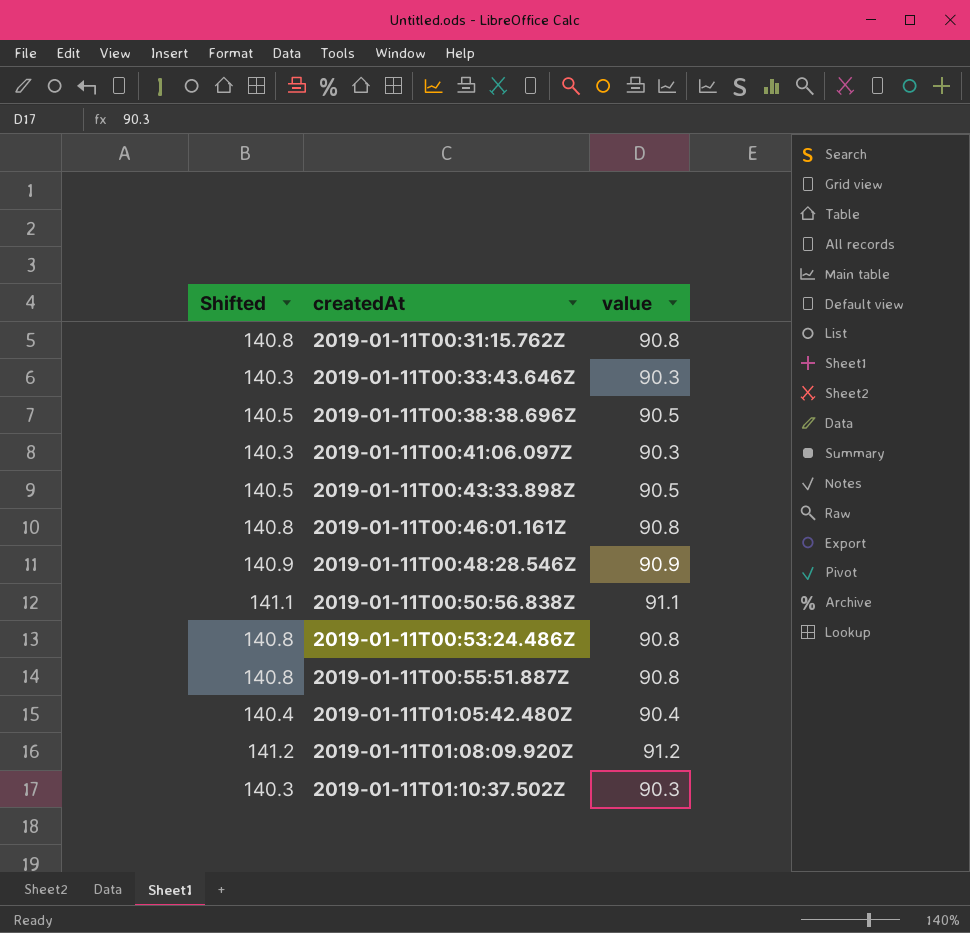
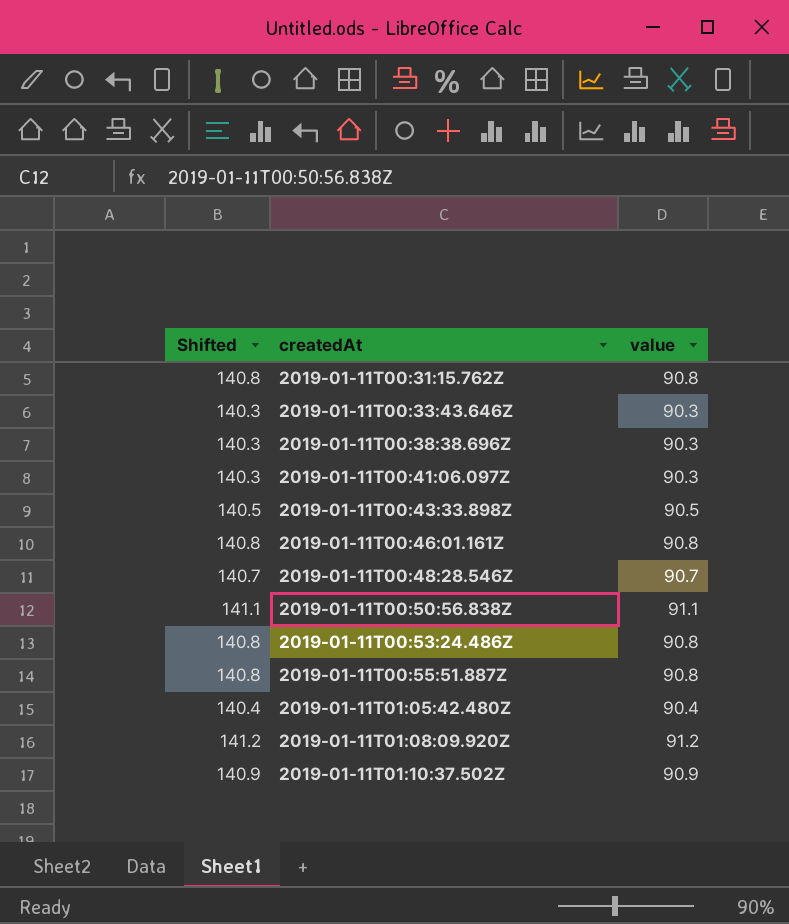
2019-01-11T00:38:38.696Z | Shifted: 140.5 -> 140.3
2019-01-11T00:38:38.696Z | value: 90.5 -> 90.3
2019-01-11T00:48:28.546Z | Shifted: 140.9 -> 140.7
2019-01-11T00:48:28.546Z | value: 90.9 -> 90.7
2019-01-11T01:10:37.502Z | Shifted: 140.3 -> 140.9
2019-01-11T01:10:37.502Z | value: 90.3 -> 90.9

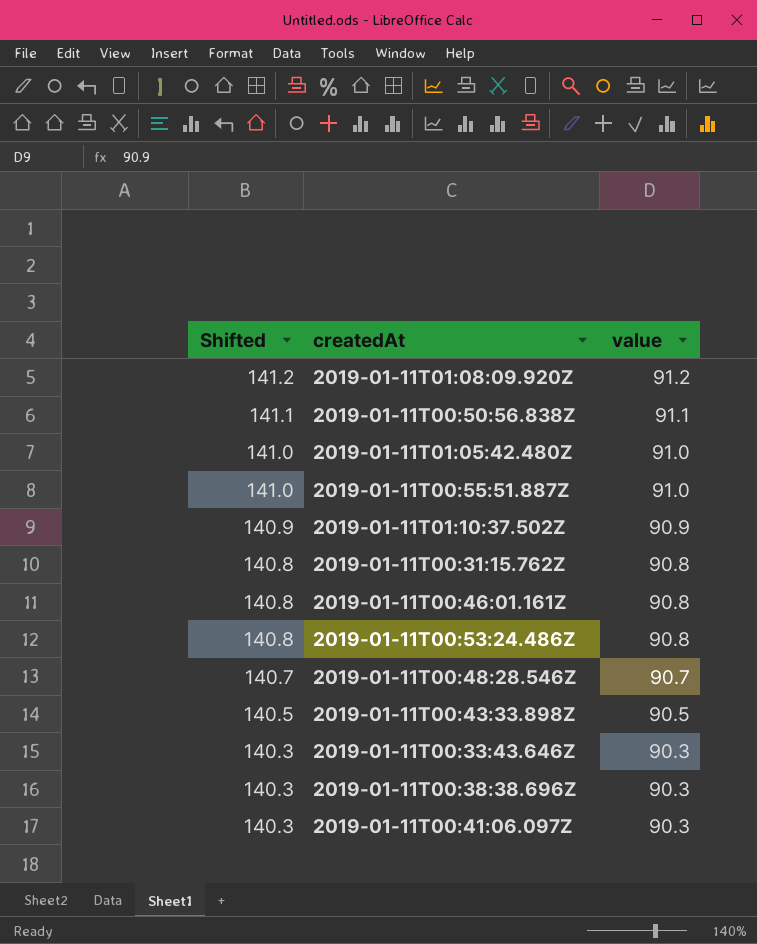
row order: createdAt ascending -> Shifted descending
2019-01-11T01:05:42.480Z | Shifted: 140.4 -> 141.0
2019-01-11T01:05:42.480Z | value: 90.4 -> 91.0
2019-01-11T00:55:51.887Z | Shifted: 140.8 -> 141.0
2019-01-11T00:55:51.887Z | value: 90.8 -> 91.0

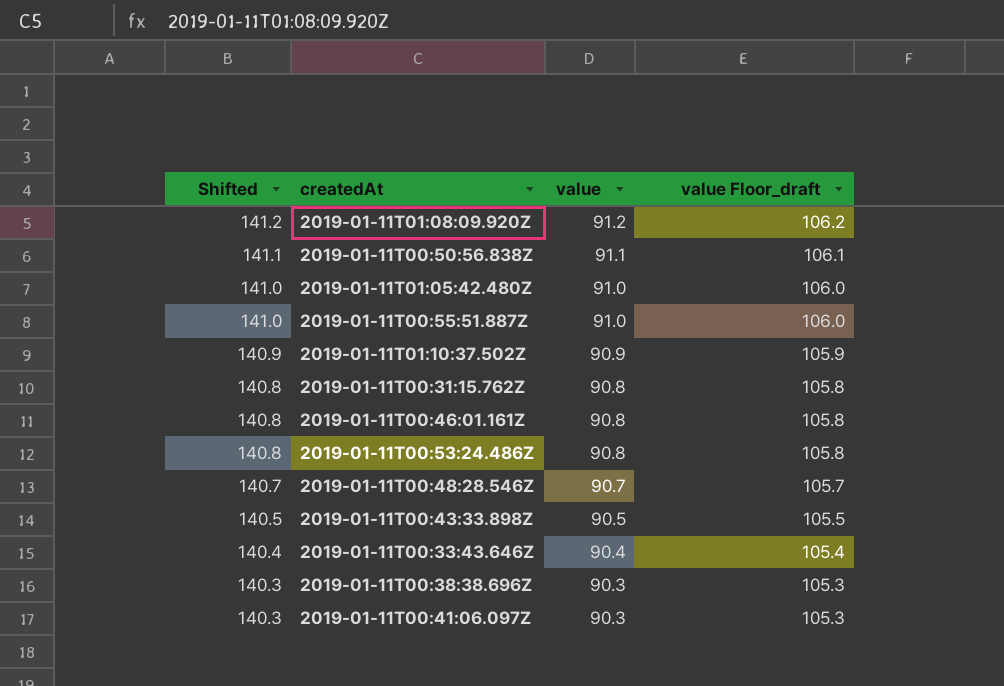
column value Floor_draft | formula: none -> [value] + 15
2019-01-11T00:33:43.646Z | Shifted: 140.3 -> 140.4
2019-01-11T00:33:43.646Z | value: 90.3 -> 90.4

